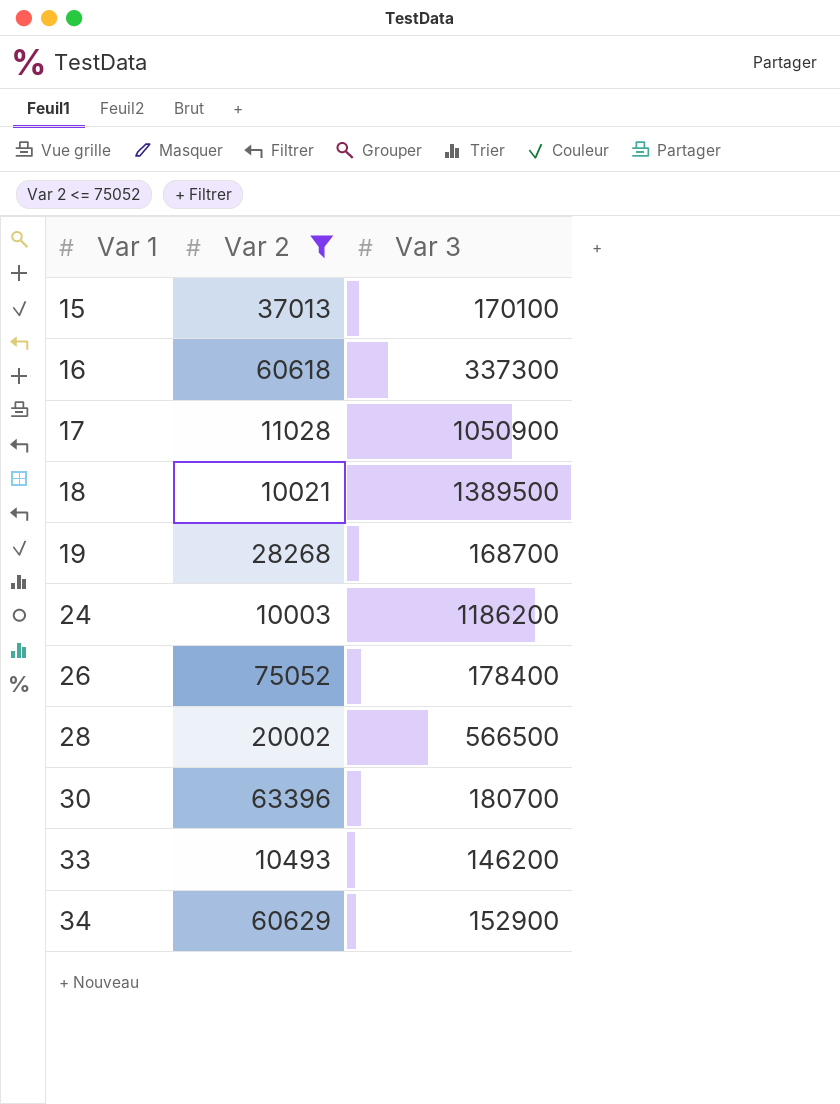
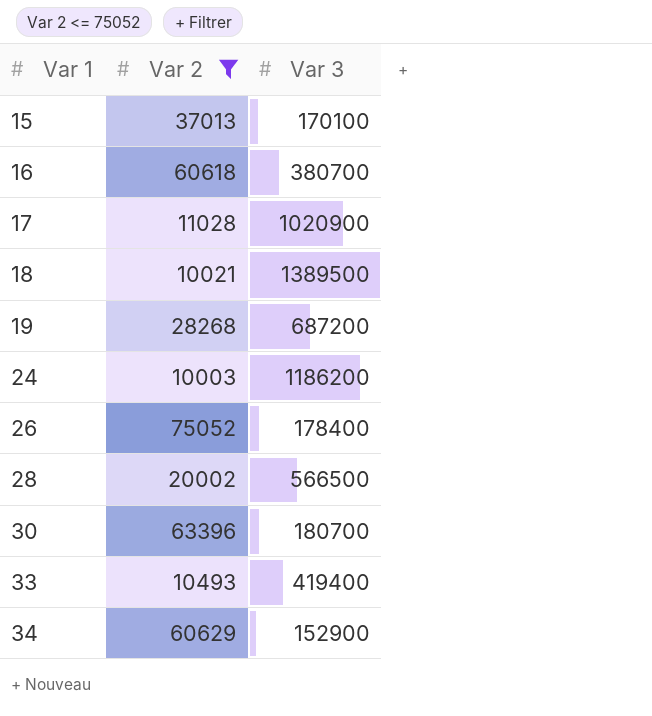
16 | Var 3: 337300 -> 380700
17 | Var 3: 1050900 -> 1020900
19 | Var 3: 168700 -> 687200
33 | Var 3: 146200 -> 419400

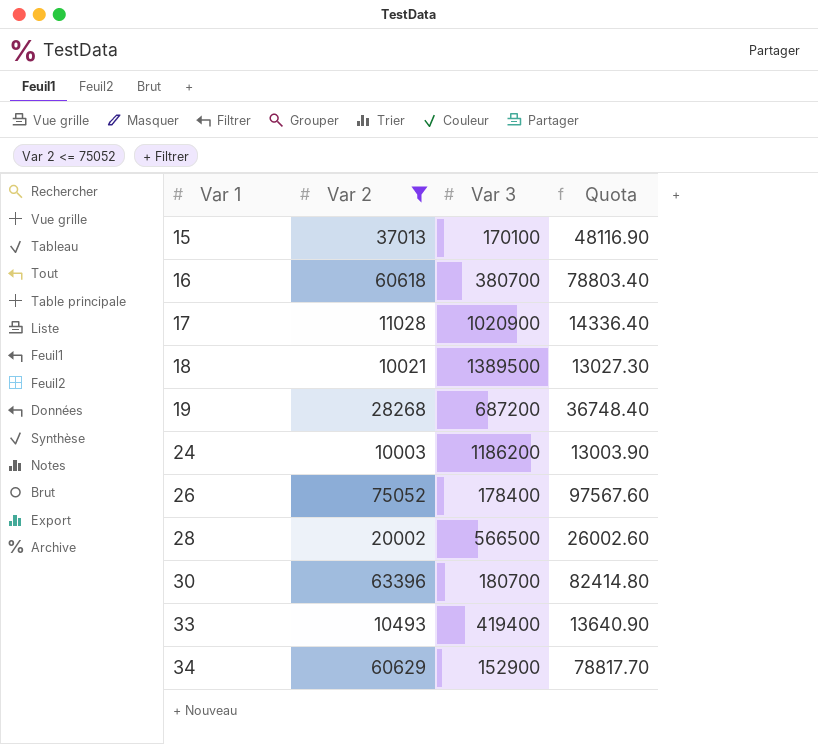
column Quota | formula: none -> [Var 2] * 1.3

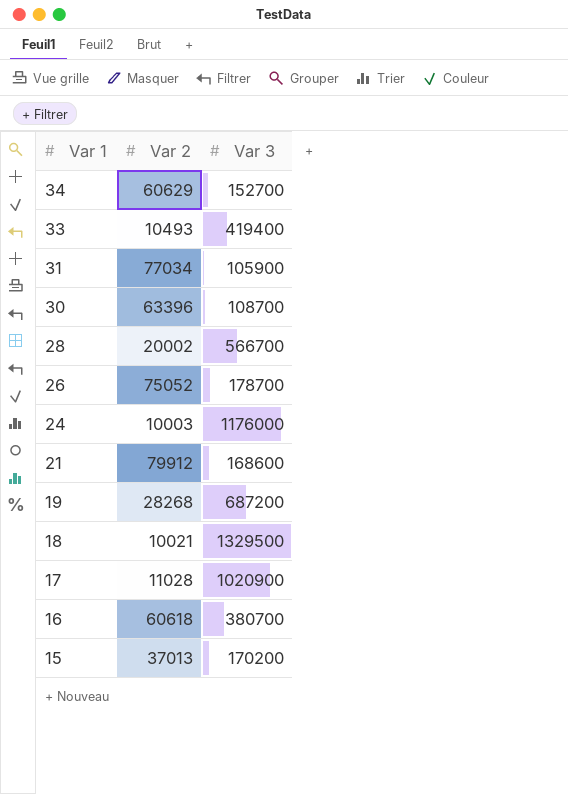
filter: Var 2 <= 75052 -> none
row order: Var 1 ascending -> Var 1 descending
column Quota | formula: [Var 2] * 1.3 -> none
34 | Var 3: 152900 -> 152700
30 | Var 3: 180700 -> 108700
28 | Var 3: 566500 -> 566700
26 | Var 3: 178400 -> 178700
24 | Var 3: 1186200 -> 1176000
18 | Var 3: 1389500 -> 1329500
15 | Var 3: 170100 -> 170200

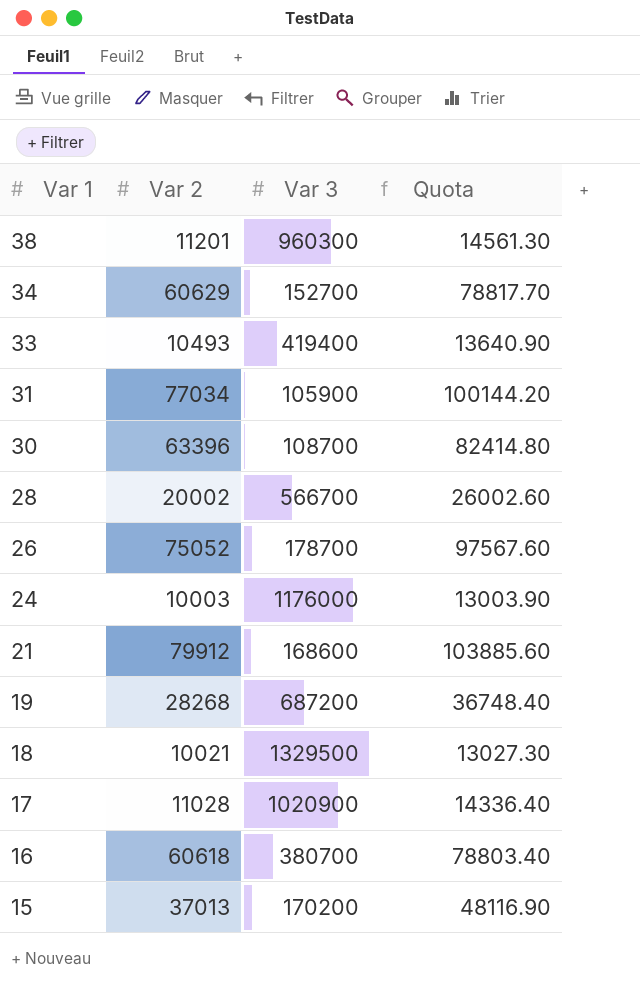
column Quota | formula: none -> [Var 2] * 1.3
row 38: none -> 11201 | 960300 | 14561.30

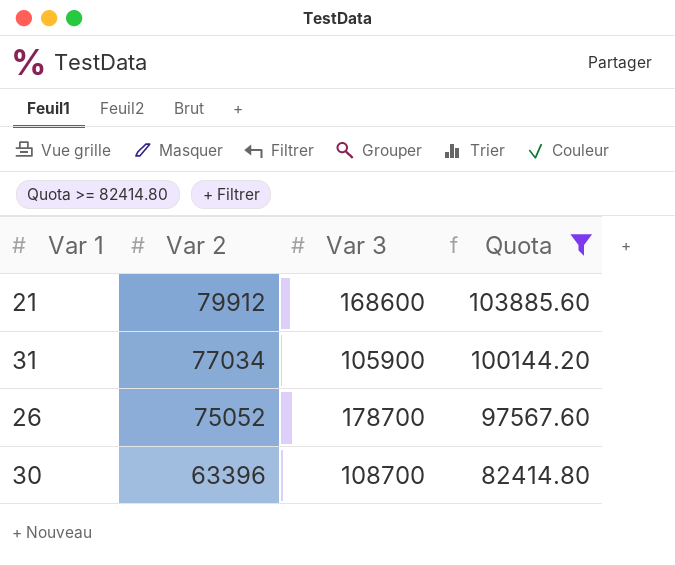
filter: none -> Quota >= 82414.80
row order: Var 1 descending -> Var 2 descending

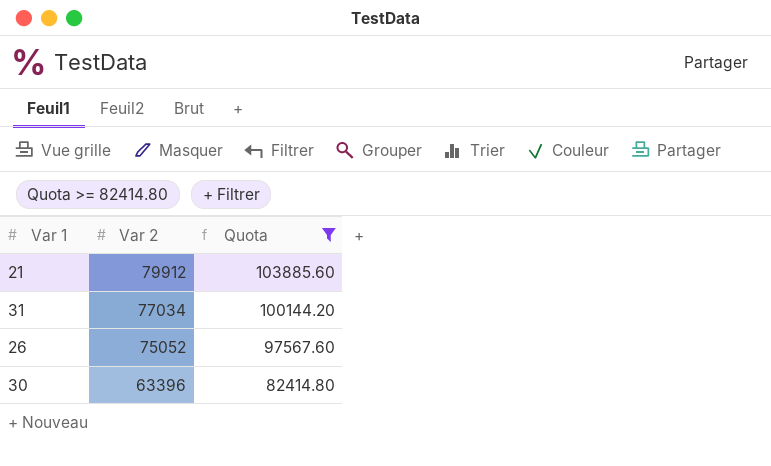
column Var 3 | position: 3 -> none

